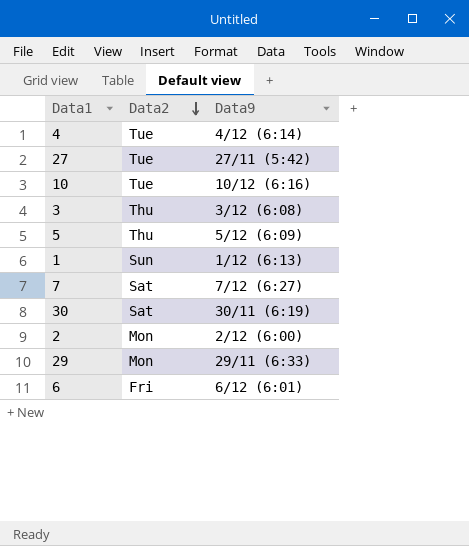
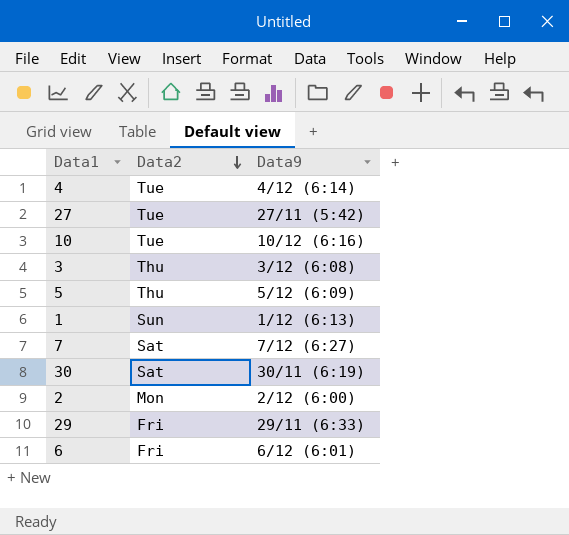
29 | Data2: Mon -> Fri

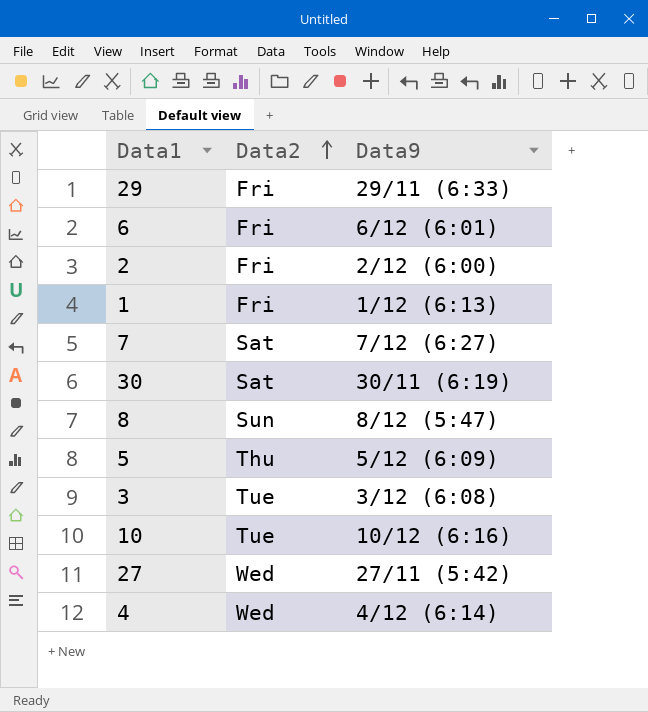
row order: Data2 descending -> Data2 ascending
2 | Data2: Mon -> Fri
1 | Data2: Sun -> Fri
row 8: none -> Sun | 8/12 (5:47)
3 | Data2: Thu -> Tue
27 | Data2: Tue -> Wed
4 | Data2: Tue -> Wed

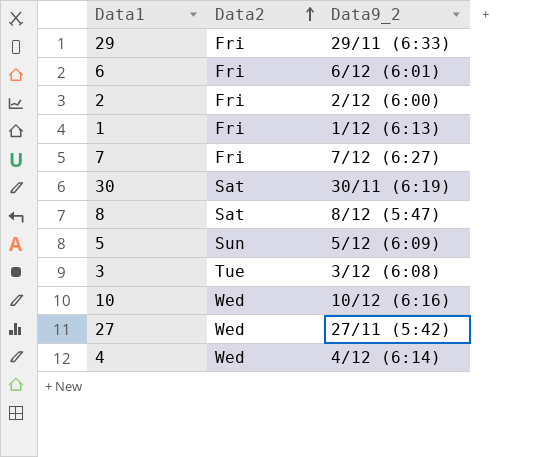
column name: Data9 -> Data9_2
7 | Data2: Sat -> Fri
8 | Data2: Sun -> Sat
5 | Data2: Thu -> Sun
10 | Data2: Tue -> Wed

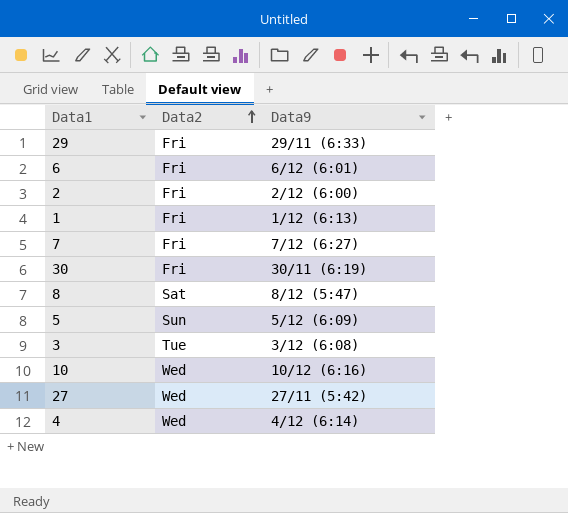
column name: Data9_2 -> Data9
30 | Data2: Sat -> Fri

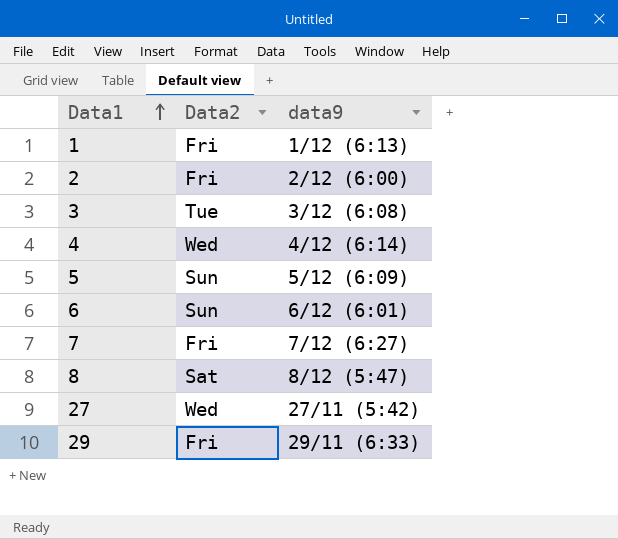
row order: Data2 ascending -> Data1 ascending
column name: Data9 -> data9
row 30: Fri | 30/11 (6:19) -> none
row 10: Wed | 10/12 (6:16) -> none
6 | Data2: Fri -> Sun

